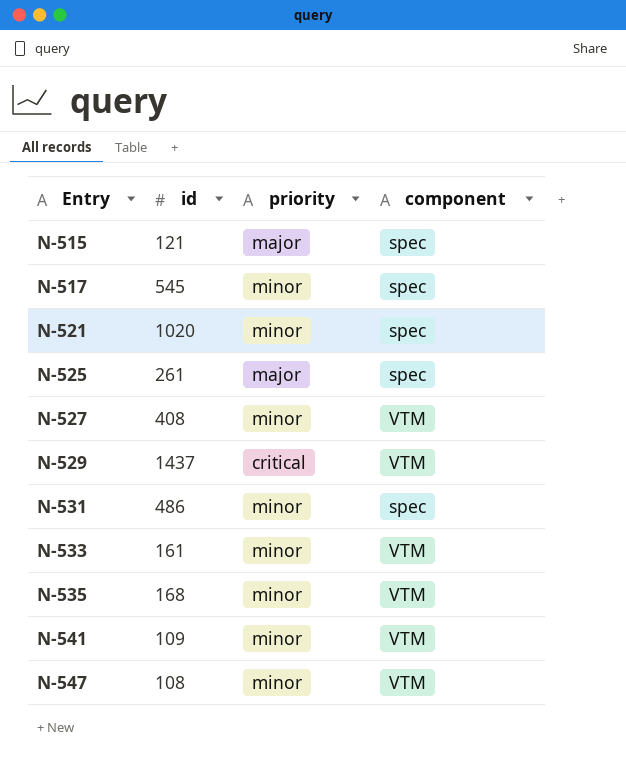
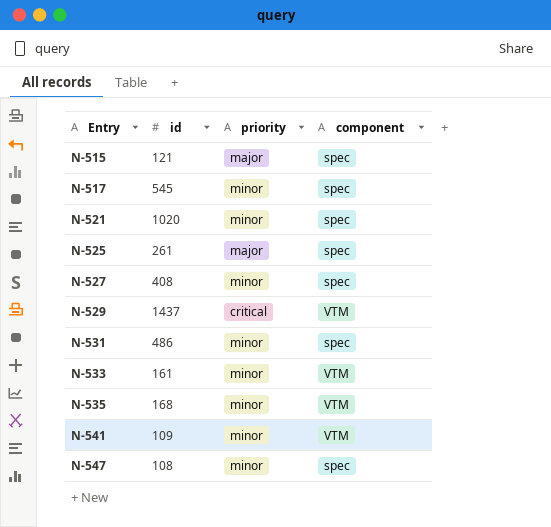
N-527 | component: VTM -> spec
N-547 | component: VTM -> spec

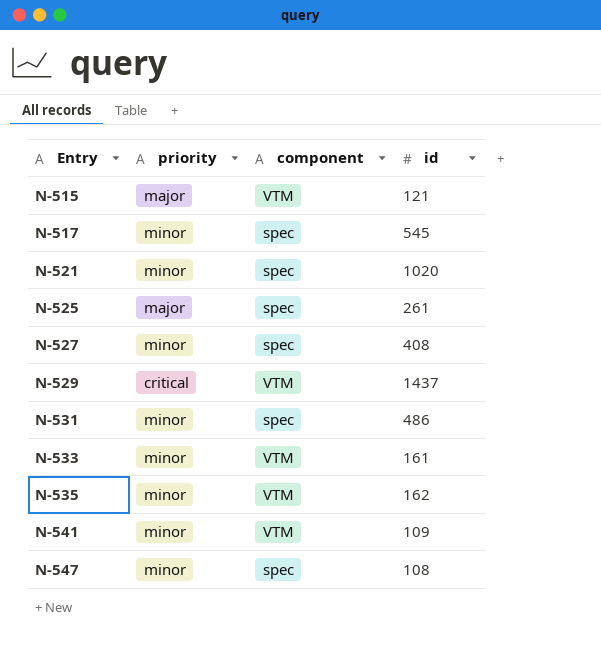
column id | position: 2 -> 4
N-515 | component: spec -> VTM
N-535 | id: 168 -> 162

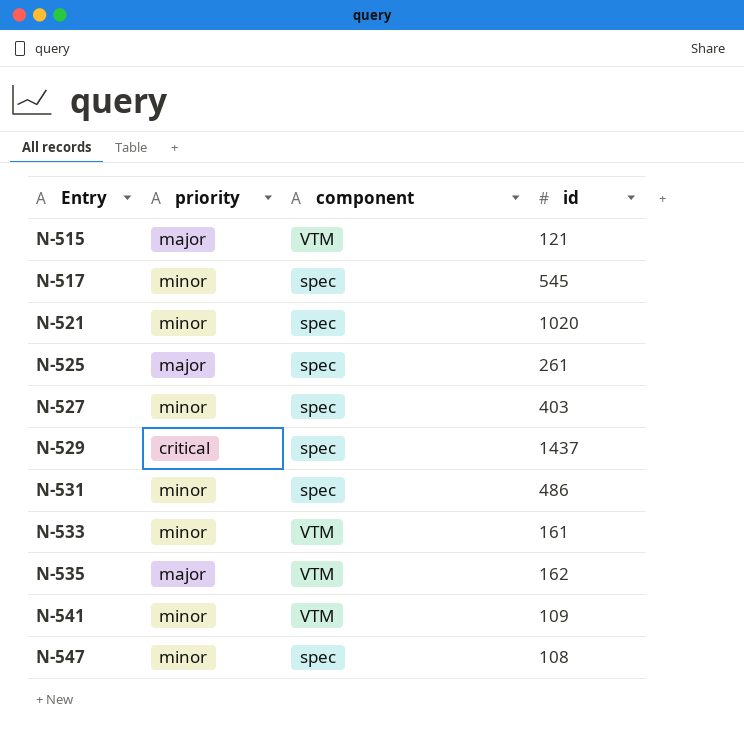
N-527 | id: 408 -> 403
N-529 | component: VTM -> spec
N-535 | priority: minor -> major

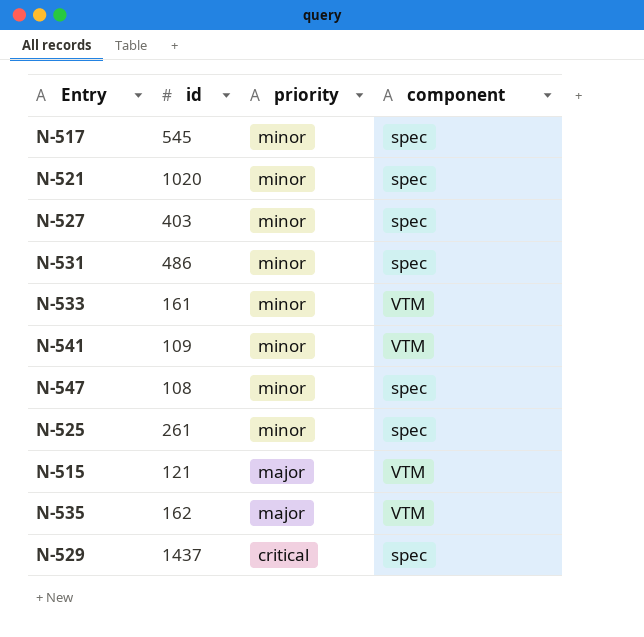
row order: Entry ascending -> priority descending
column id | position: 4 -> 2
N-525 | priority: major -> minor

